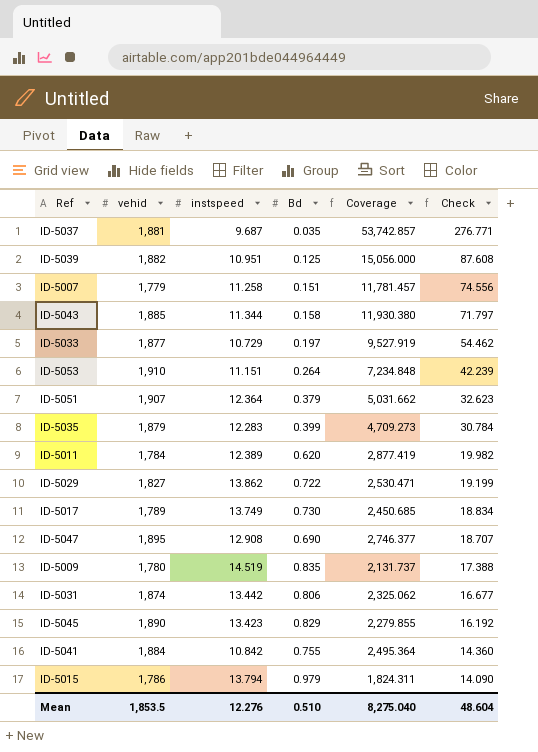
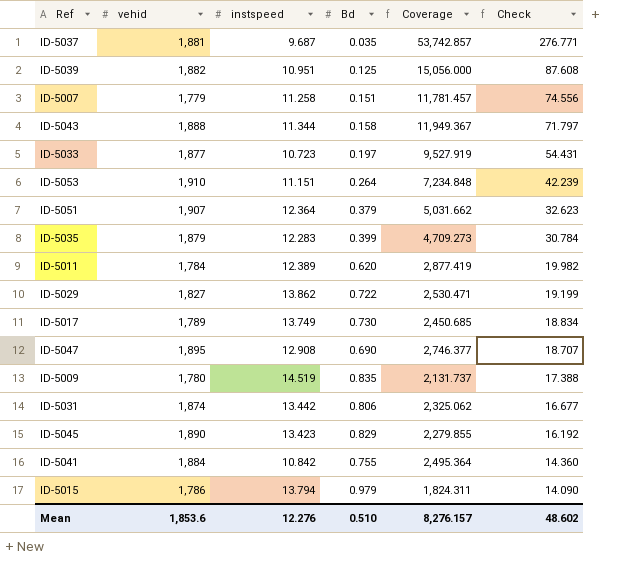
ID-5043 | vehid: 1,885 -> 1,888
ID-5043 | Coverage: 11,930.380 -> 11,949.367
ID-5033 | instspeed: 10.729 -> 10.723
ID-5033 | Check: 54.462 -> 54.431
Mean | vehid: 1,853.5 -> 1,853.6
Mean | Coverage: 8,275.040 -> 8,276.157
Mean | Check: 48.604 -> 48.602

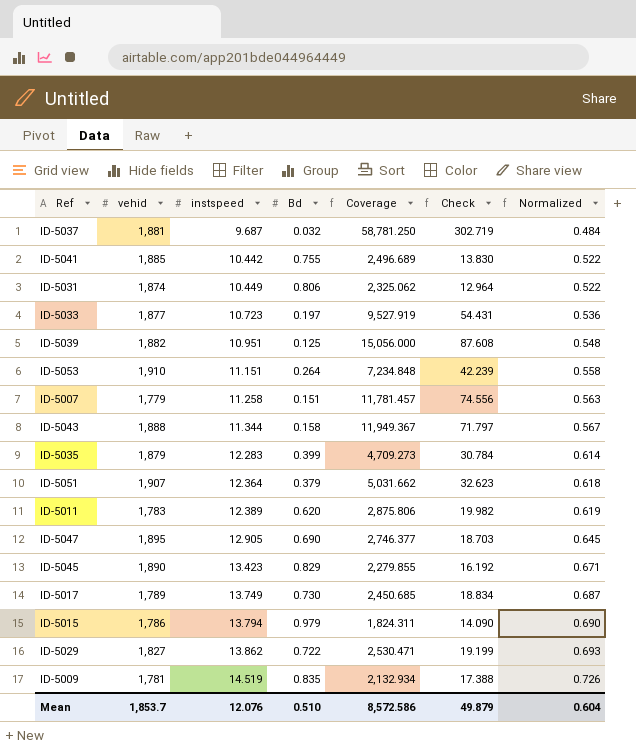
row order: Check descending -> instspeed ascending
column Normalized | formula: none -> [instspeed] * 0.05
ID-5037 | Bd: 0.035 -> 0.032
ID-5037 | Coverage: 53,742.857 -> 58,781.250
ID-5037 | Check: 276.771 -> 302.719
ID-5041 | vehid: 1,884 -> 1,885
ID-5041 | instspeed: 10.842 -> 10.442
ID-5041 | Coverage: 2,495.364 -> 2,496.689
ID-5041 | Check: 14.360 -> 13.830
ID-5031 | instspeed: 13.442 -> 10.449
ID-5031 | Check: 16.677 -> 12.964
ID-5011 | vehid: 1,784 -> 1,783
ID-5011 | Coverage: 2,877.419 -> 2,875.806
ID-5047 | instspeed: 12.908 -> 12.905
ID-5047 | Check: 18.707 -> 18.703
ID-5009 | vehid: 1,780 -> 1,781
ID-5009 | Coverage: 2,131.737 -> 2,132.934
Mean | vehid: 1,853.6 -> 1,853.7
Mean | instspeed: 12.276 -> 12.076
Mean | Coverage: 8,276.157 -> 8,572.586
Mean | Check: 48.602 -> 49.879

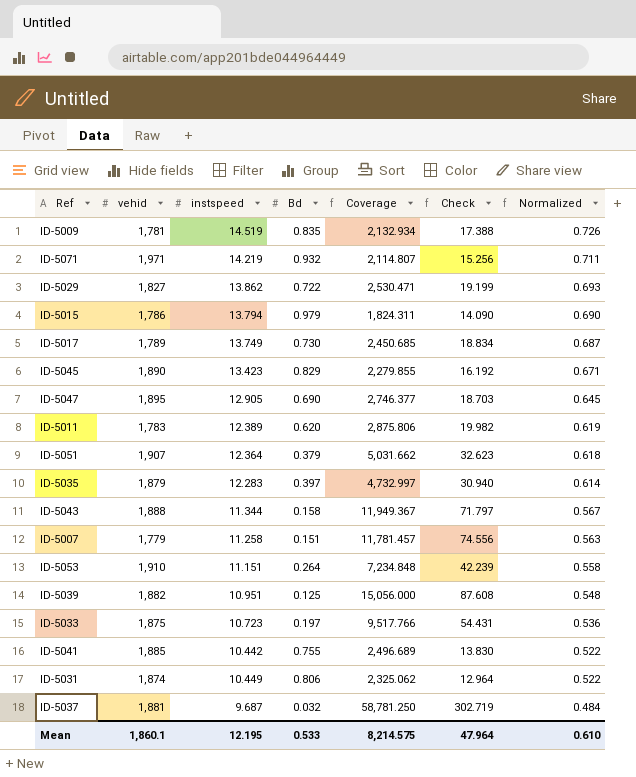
row order: instspeed ascending -> Normalized descending
row ID-5071: none -> 1,971 | 14.219 | 0.932 | 2,114.807 | 15.256 | 0.711
ID-5035 | Bd: 0.399 -> 0.397
ID-5035 | Coverage: 4,709.273 -> 4,732.997
ID-5035 | Check: 30.784 -> 30.940
ID-5033 | vehid: 1,877 -> 1,875
ID-5033 | Coverage: 9,527.919 -> 9,517.766
Mean | vehid: 1,853.7 -> 1,860.1
Mean | instspeed: 12.076 -> 12.195
Mean | Bd: 0.510 -> 0.533
Mean | Coverage: 8,572.586 -> 8,214.575
Mean | Check: 49.879 -> 47.964
Mean | Normalized: 0.604 -> 0.610

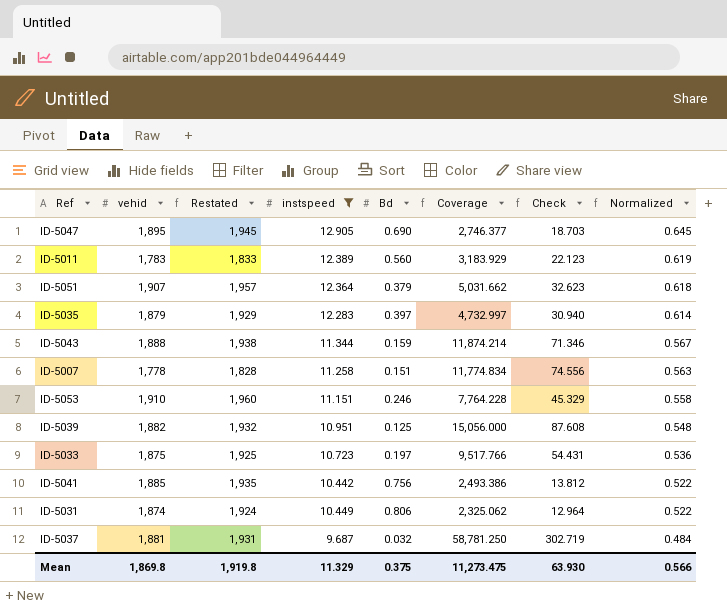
filter: none -> instspeed <= 12.905
column Restated | formula: none -> [vehid] + 50
ID-5011 | Bd: 0.620 -> 0.560
ID-5011 | Coverage: 2,875.806 -> 3,183.929
ID-5011 | Check: 19.982 -> 22.123
ID-5043 | Bd: 0.158 -> 0.159
ID-5043 | Coverage: 11,949.367 -> 11,874.214
ID-5043 | Check: 71.797 -> 71.346
ID-5007 | vehid: 1,779 -> 1,778
ID-5007 | Coverage: 11,781.457 -> 11,774.834
ID-5053 | Bd: 0.264 -> 0.246
ID-5053 | Coverage: 7,234.848 -> 7,764.228
ID-5053 | Check: 42.239 -> 45.329
ID-5041 | Bd: 0.755 -> 0.756
ID-5041 | Coverage: 2,496.689 -> 2,493.386
ID-5041 | Check: 13.830 -> 13.812
Mean | vehid: 1,860.1 -> 1,869.8
Mean | instspeed: 12.195 -> 11.329
Mean | Bd: 0.533 -> 0.375
Mean | Coverage: 8,214.575 -> 11,273.475
Mean | Check: 47.964 -> 63.930
Mean | Normalized: 0.610 -> 0.566

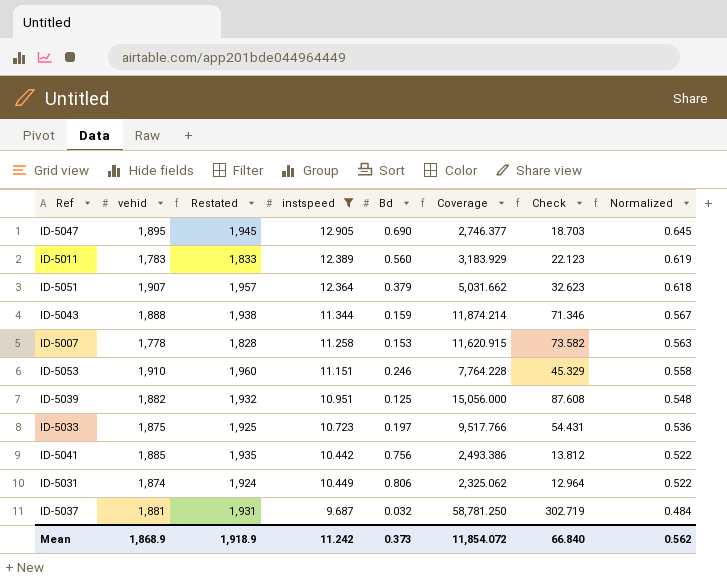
row ID-5035: 1,879 | 1,929 | 12.283 | 0.397 | 4,732.997 | 30.940 | 0.614 -> none
ID-5007 | Bd: 0.151 -> 0.153
ID-5007 | Coverage: 11,774.834 -> 11,620.915
ID-5007 | Check: 74.556 -> 73.582
Mean | vehid: 1,869.8 -> 1,868.9
Mean | Restated: 1,919.8 -> 1,918.9
Mean | instspeed: 11.329 -> 11.242
Mean | Bd: 0.375 -> 0.373
Mean | Coverage: 11,273.475 -> 11,854.072
Mean | Check: 63.930 -> 66.840
Mean | Normalized: 0.566 -> 0.562

